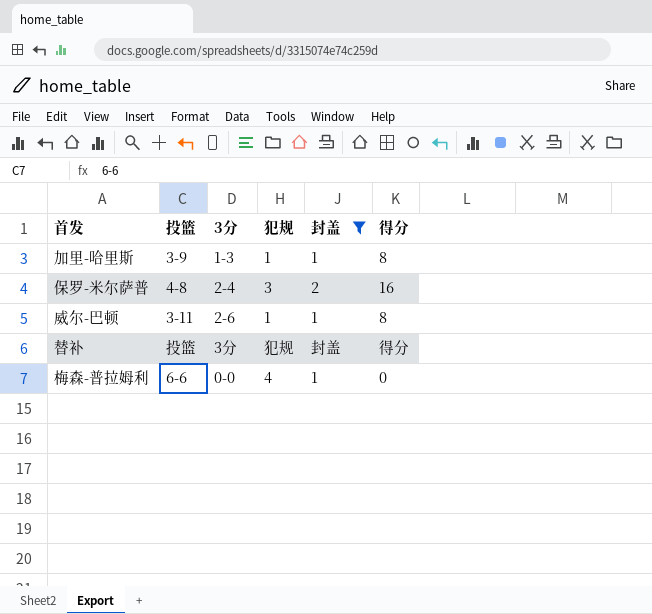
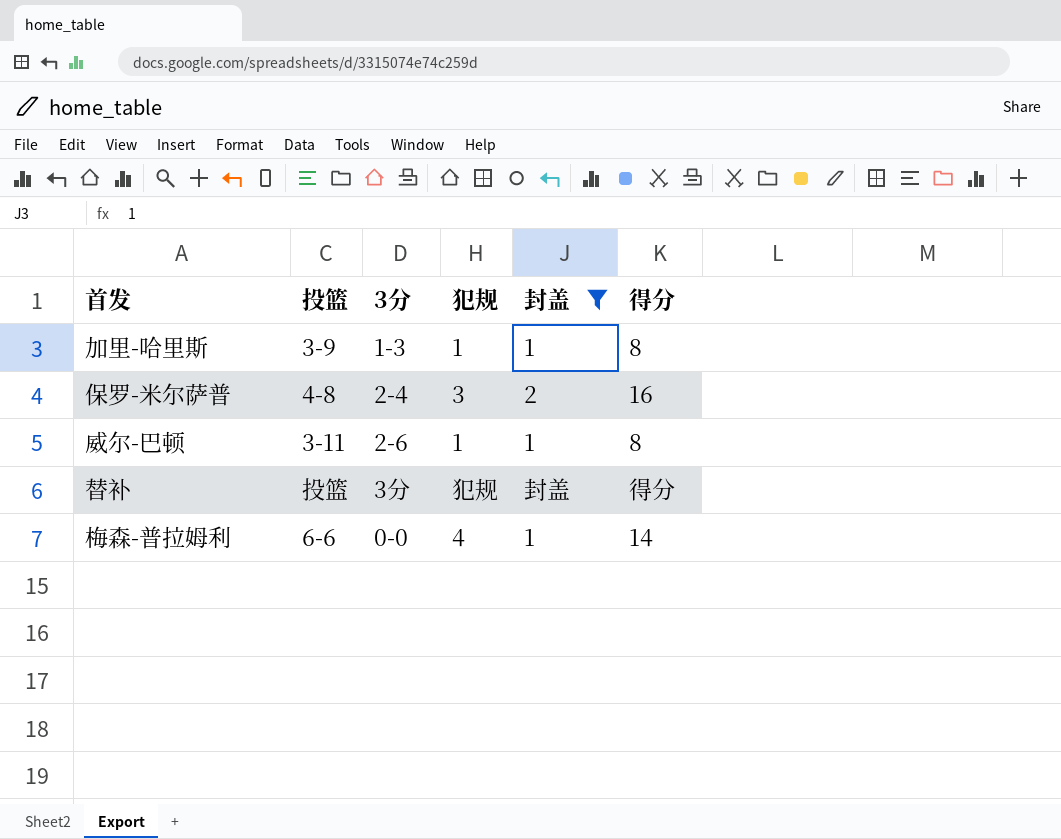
梅森-普拉姆利 | 得分: 0 -> 14

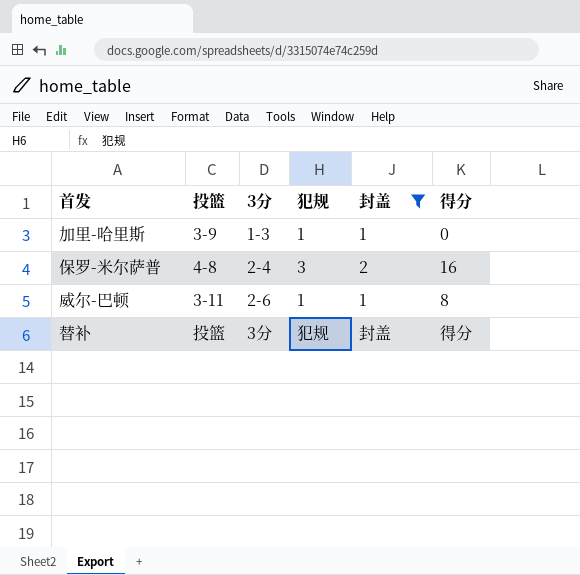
row 梅森-普拉姆利: 6-6 | 0-0 | 4 | 1 | 14 -> none
加里-哈里斯 | 得分: 8 -> 0

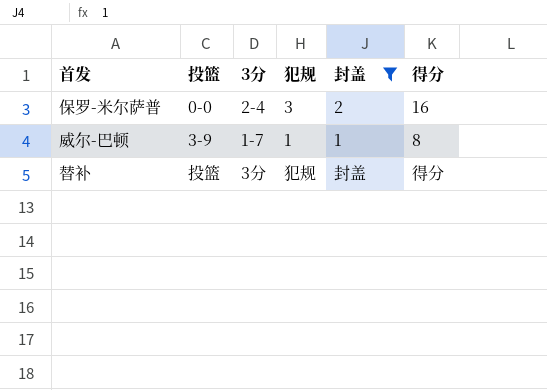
row 加里-哈里斯: 3-9 | 1-3 | 1 | 1 | 0 -> none
保罗-米尔萨普 | 投篮: 4-8 -> 0-0
威尔-巴顿 | 投篮: 3-11 -> 3-9
威尔-巴顿 | 3分: 2-6 -> 1-7

